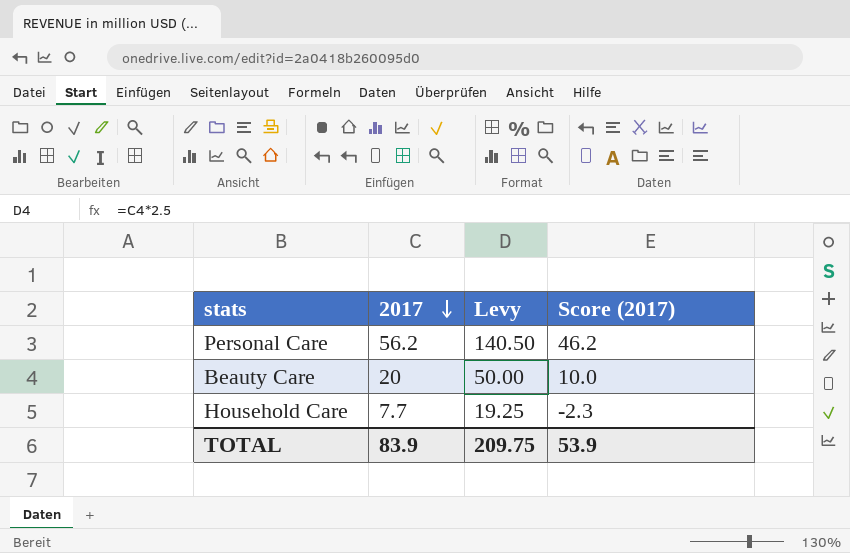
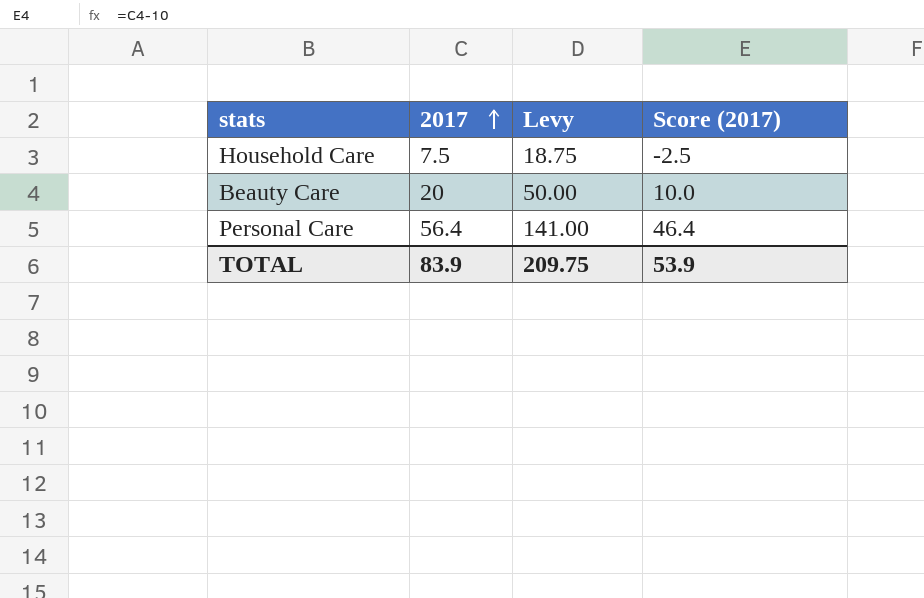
row order: 2017 descending -> 2017 ascending
Household Care | 2017: 7.7 -> 7.5
Household Care | Levy: 19.25 -> 18.75
Household Care | Score (2017): -2.3 -> -2.5
Personal Care | 2017: 56.2 -> 56.4
Personal Care | Levy: 140.50 -> 141.00
Personal Care | Score (2017): 46.2 -> 46.4

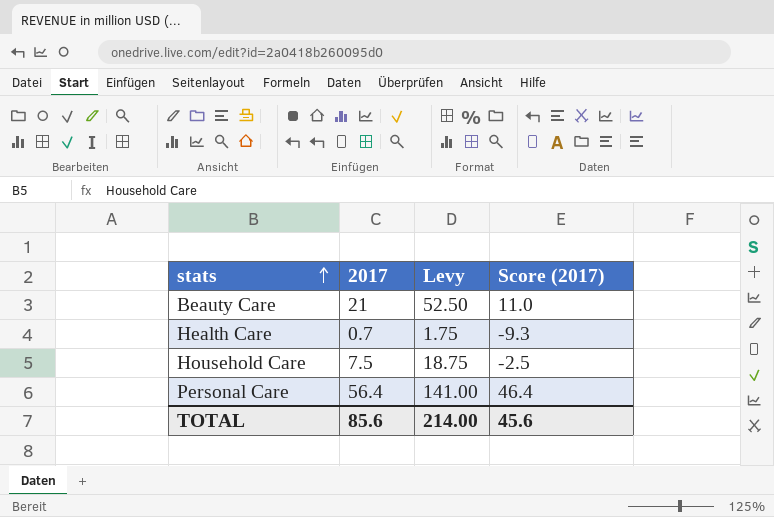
row order: 2017 ascending -> stats ascending
Beauty Care | 2017: 20 -> 21
Beauty Care | Levy: 50.00 -> 52.50
Beauty Care | Score (2017): 10.0 -> 11.0
row Health Care: none -> 0.7 | 1.75 | -9.3
TOTAL | 2017: 83.9 -> 85.6
TOTAL | Levy: 209.75 -> 214.00
TOTAL | Score (2017): 53.9 -> 45.6

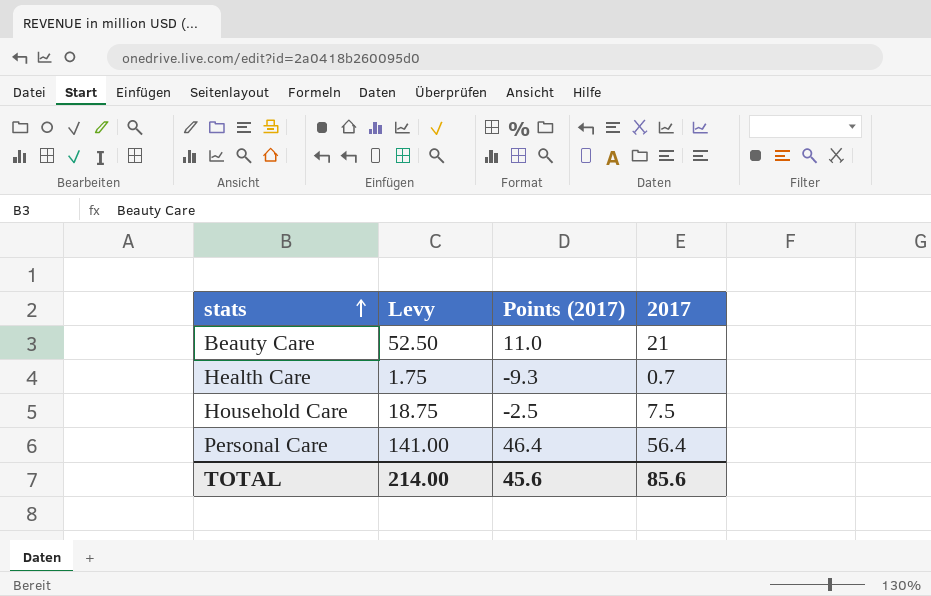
column name: Score (2017) -> Points (2017)
column 2017 | position: 2 -> 4

